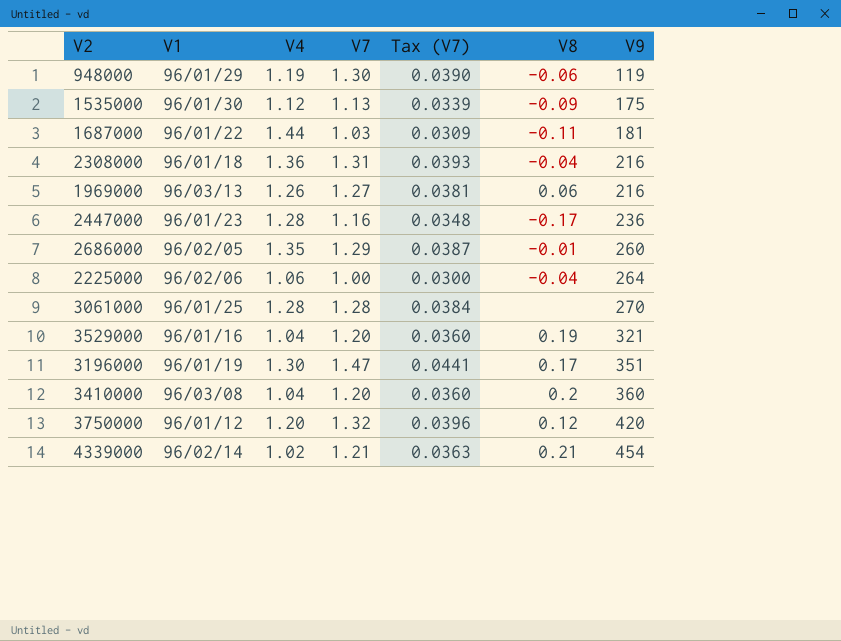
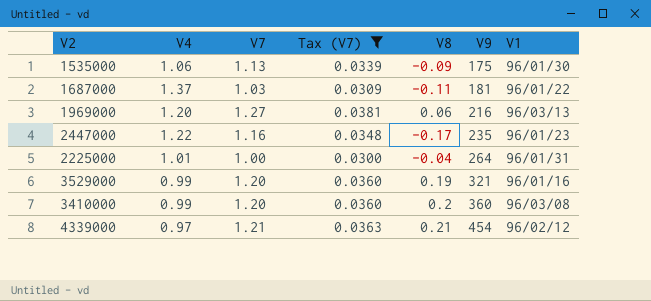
filter: none -> Tax (V7) <= 0.0381
column V1 | position: 2 -> 7
1535000 | V4: 1.12 -> 1.06
1687000 | V4: 1.44 -> 1.37
1969000 | V4: 1.26 -> 1.20
2447000 | V4: 1.28 -> 1.22
2447000 | V9: 236 -> 235
2225000 | V4: 1.06 -> 1.01
2225000 | V1: 96/02/06 -> 96/01/31
3529000 | V4: 1.04 -> 0.99
3410000 | V4: 1.04 -> 0.99
4339000 | V4: 1.02 -> 0.97
4339000 | V1: 96/02/14 -> 96/02/12

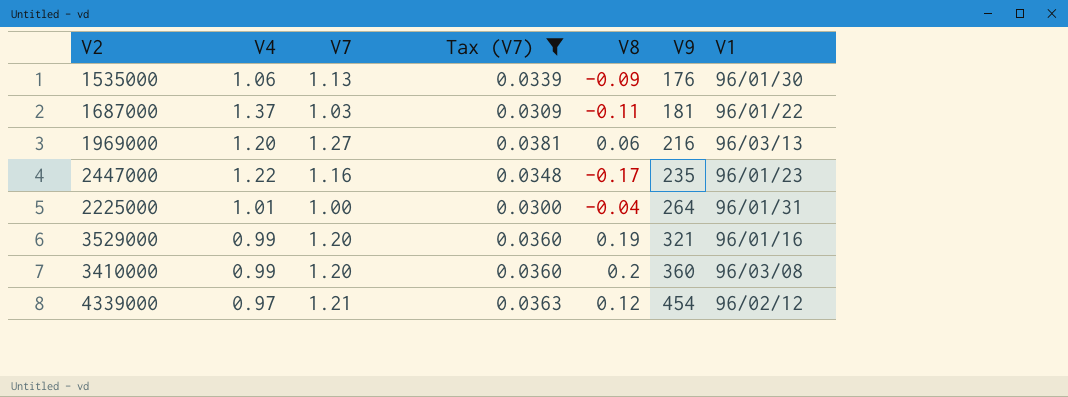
1535000 | V9: 175 -> 176
4339000 | V8: 0.21 -> 0.12

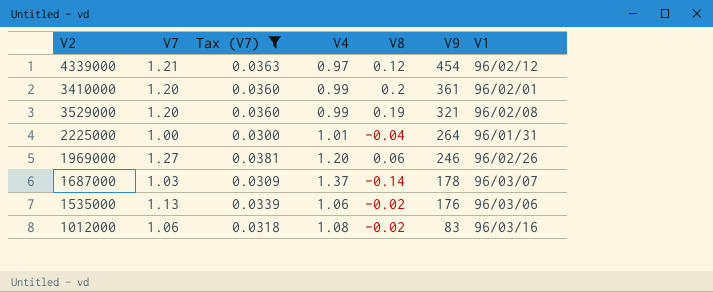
row order: V9 ascending -> V9 descending
column V4 | position: 2 -> 4
row 2447000: 1.22 | 1.16 | 0.0348 | -0.17 | 235 | 96/01/23 -> none
3410000 | V9: 360 -> 361
3410000 | V1: 96/03/08 -> 96/02/01
3529000 | V1: 96/01/16 -> 96/02/08
1969000 | V9: 216 -> 246
1969000 | V1: 96/03/13 -> 96/02/26
1687000 | V8: -0.11 -> -0.14
1687000 | V9: 181 -> 178
1687000 | V1: 96/01/22 -> 96/03/07
1535000 | V8: -0.09 -> -0.02
1535000 | V1: 96/01/30 -> 96/03/06
row 1012000: none -> 1.06 | 0.0318 | 1.08 | -0.02 | 83 | 96/03/16

